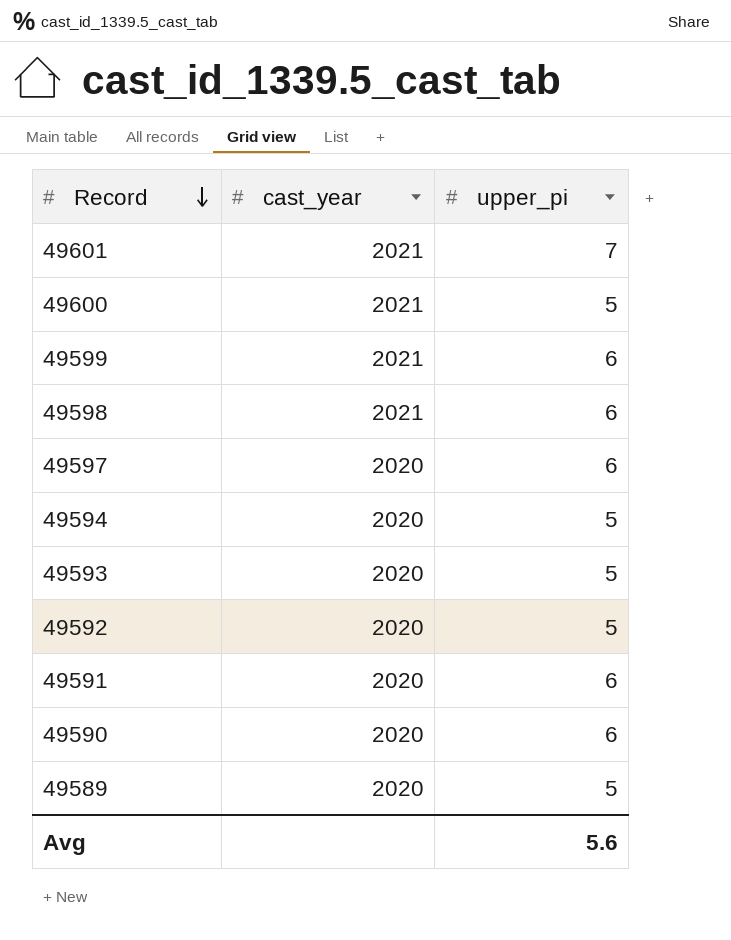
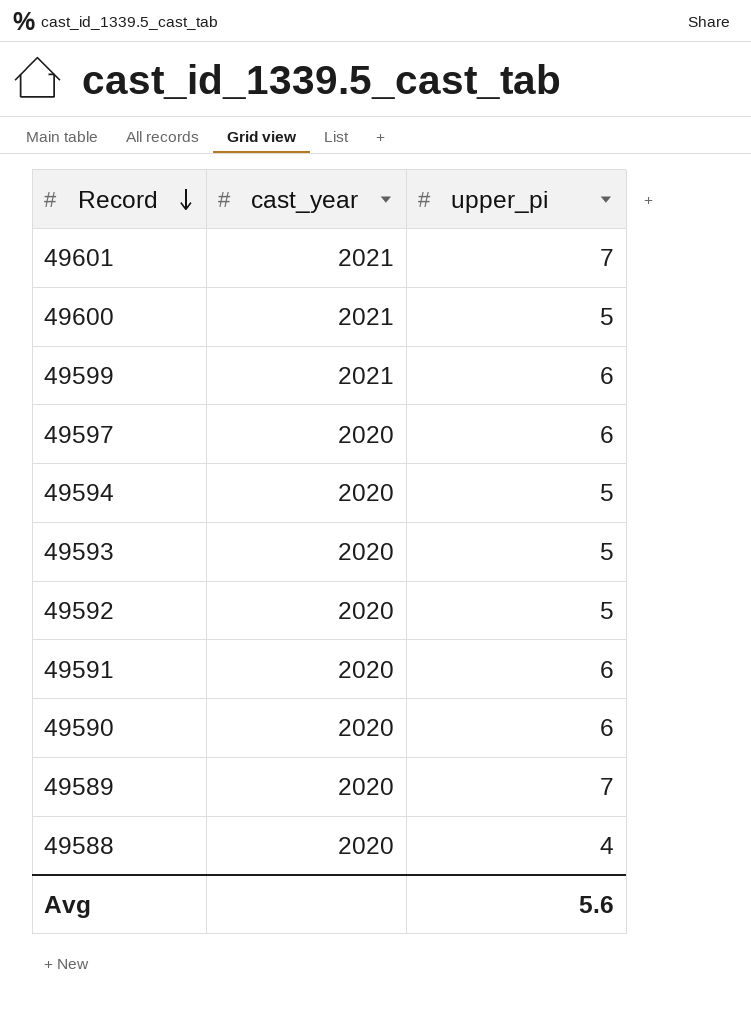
row 49598: 2021 | 6 -> none
49589 | upper_pi: 5 -> 7
row 49588: none -> 2020 | 4

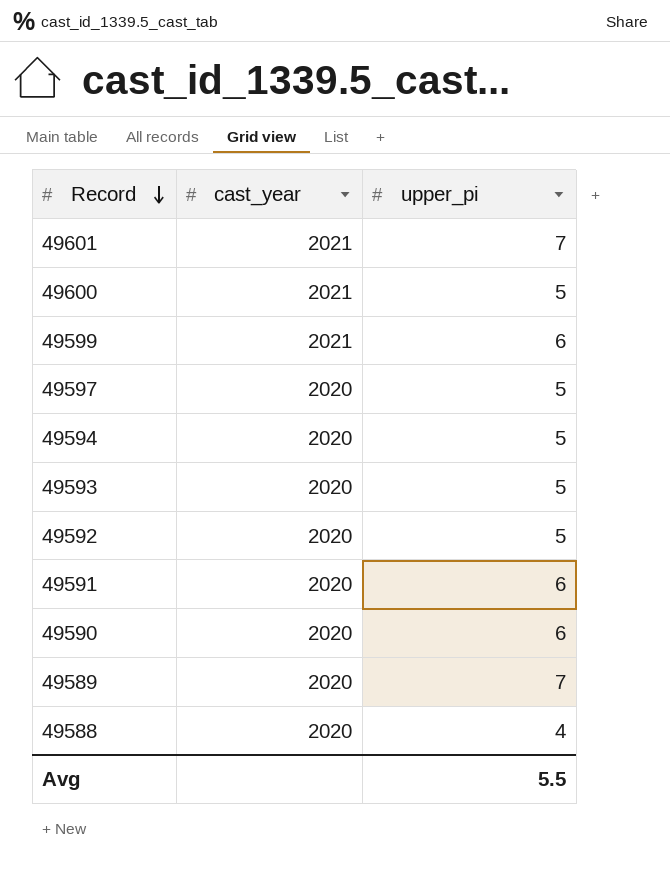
49597 | upper_pi: 6 -> 5
Avg | upper_pi: 5.6 -> 5.5

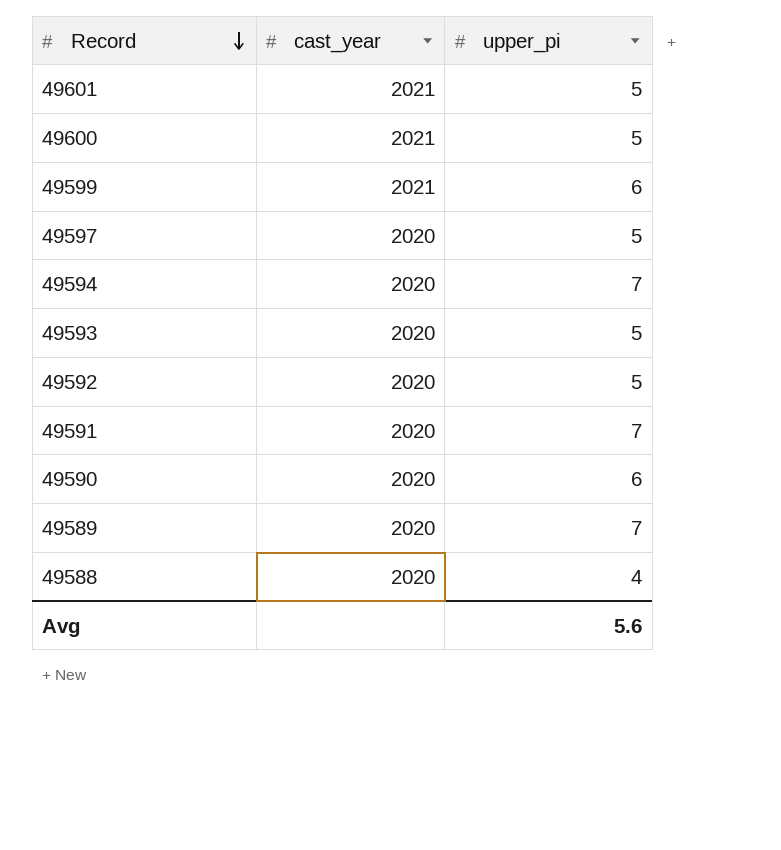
49601 | upper_pi: 7 -> 5
49594 | upper_pi: 5 -> 7
49591 | upper_pi: 6 -> 7
Avg | upper_pi: 5.5 -> 5.6

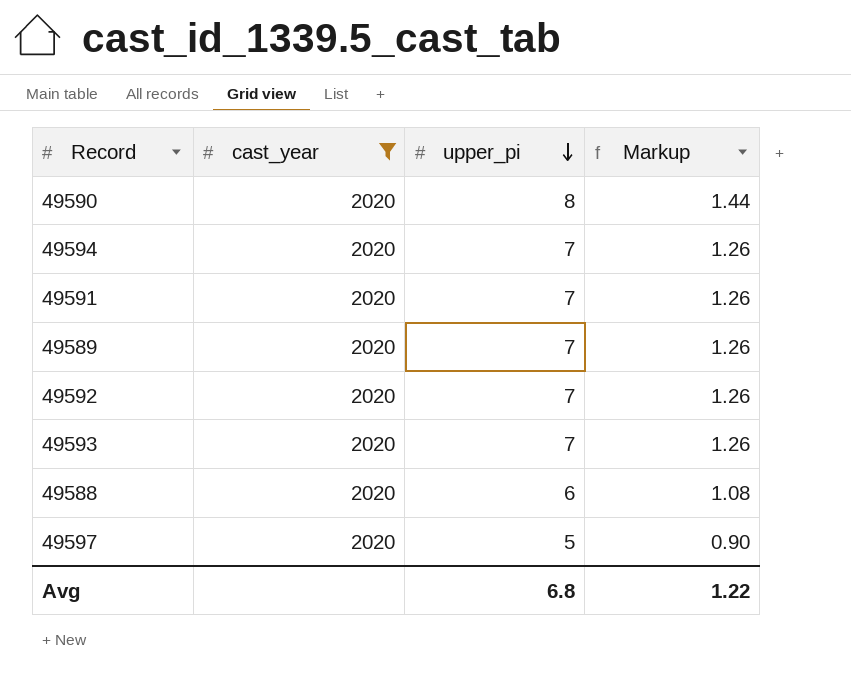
filter: none -> cast_year = 2020
row order: Record descending -> upper_pi descending
column Markup | formula: none -> [upper_pi] * 0.18
49590 | upper_pi: 6 -> 8
49592 | upper_pi: 5 -> 7
49593 | upper_pi: 5 -> 7
49588 | upper_pi: 4 -> 6
Avg | upper_pi: 5.6 -> 6.8

